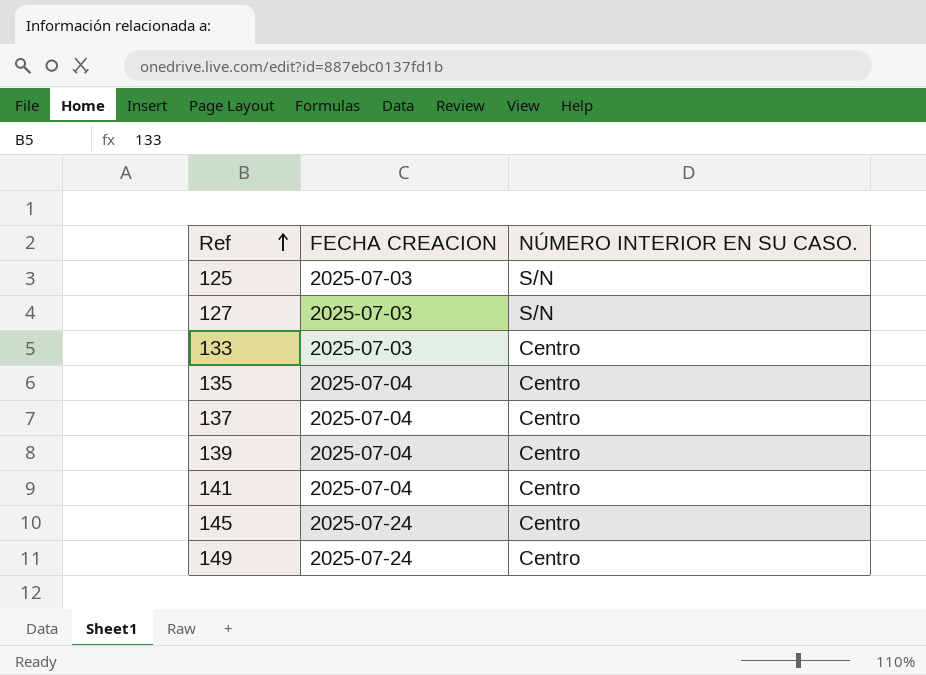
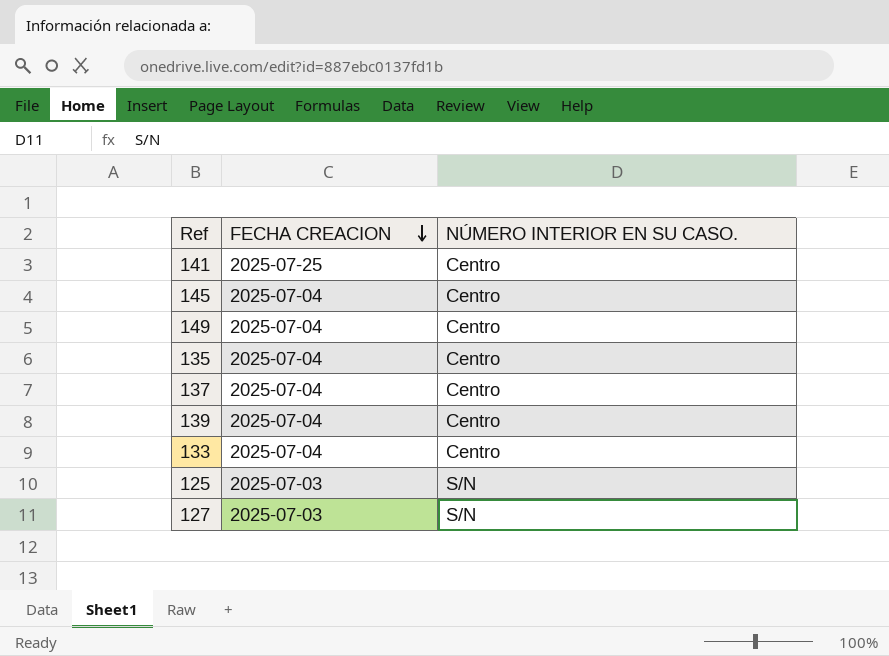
row order: Ref ascending -> FECHA CREACION descending
141 | FECHA CREACION: 2025-07-04 -> 2025-07-25
145 | FECHA CREACION: 2025-07-24 -> 2025-07-04
149 | FECHA CREACION: 2025-07-24 -> 2025-07-04
133 | FECHA CREACION: 2025-07-03 -> 2025-07-04

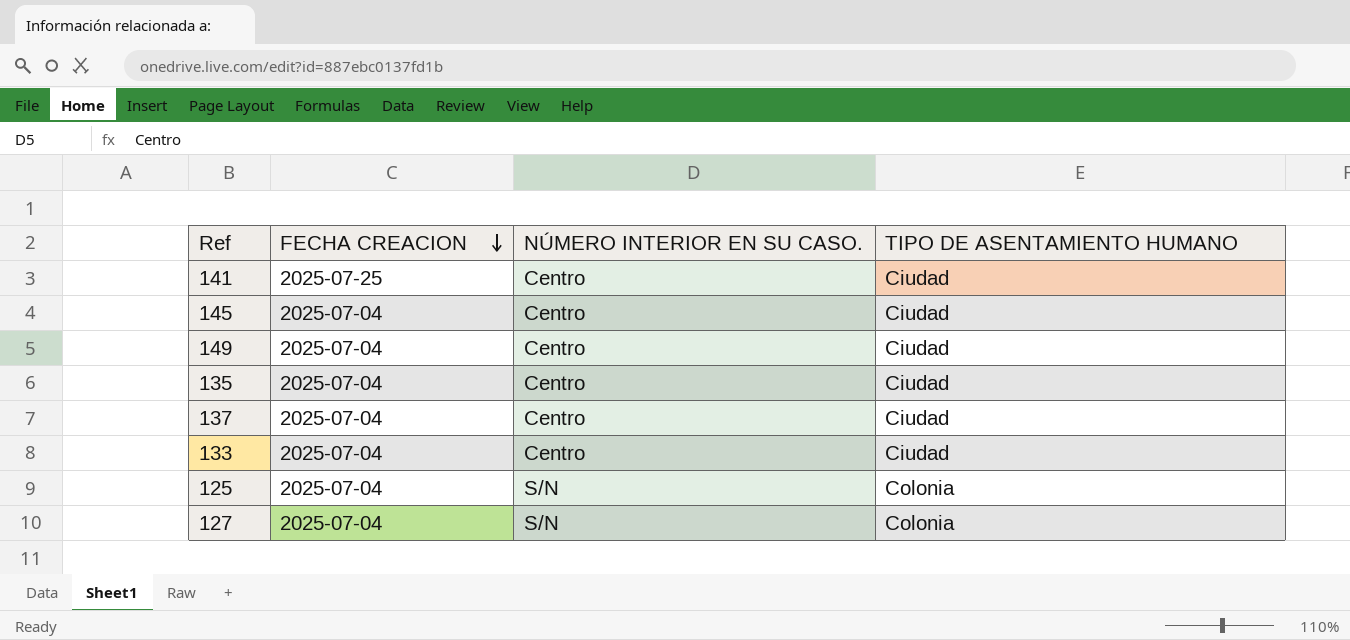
column TIPO DE ASENTAMIENTO HUMANO | position: none -> 4
row 139: 2025-07-04 | Centro -> none
125 | FECHA CREACION: 2025-07-03 -> 2025-07-04
127 | FECHA CREACION: 2025-07-03 -> 2025-07-04

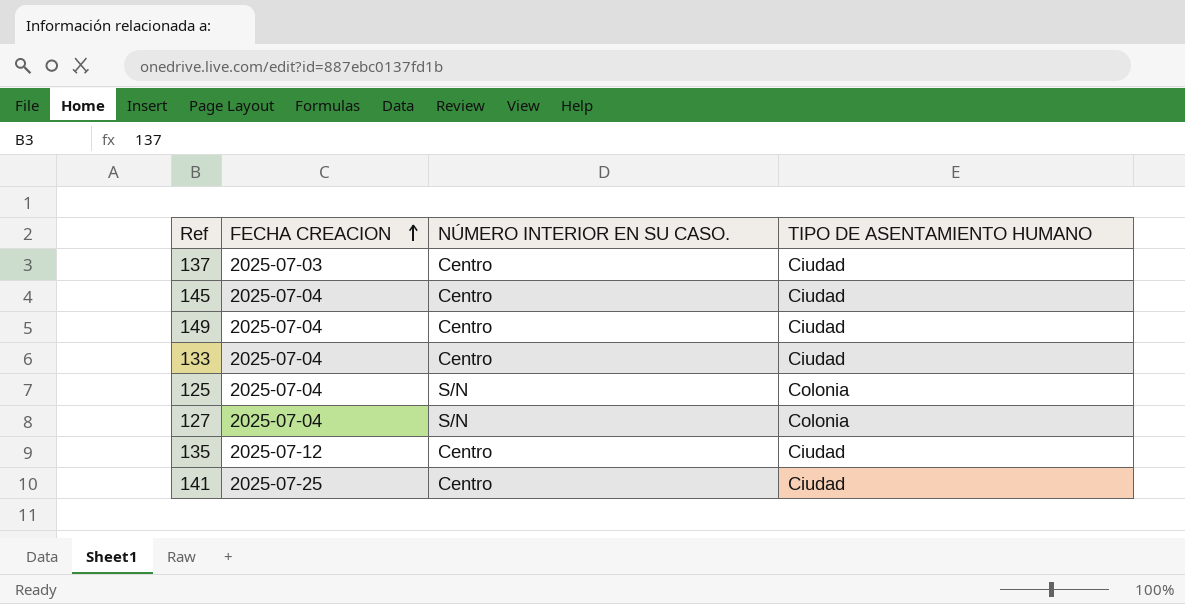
row order: FECHA CREACION descending -> FECHA CREACION ascending
137 | FECHA CREACION: 2025-07-04 -> 2025-07-03
135 | FECHA CREACION: 2025-07-04 -> 2025-07-12

